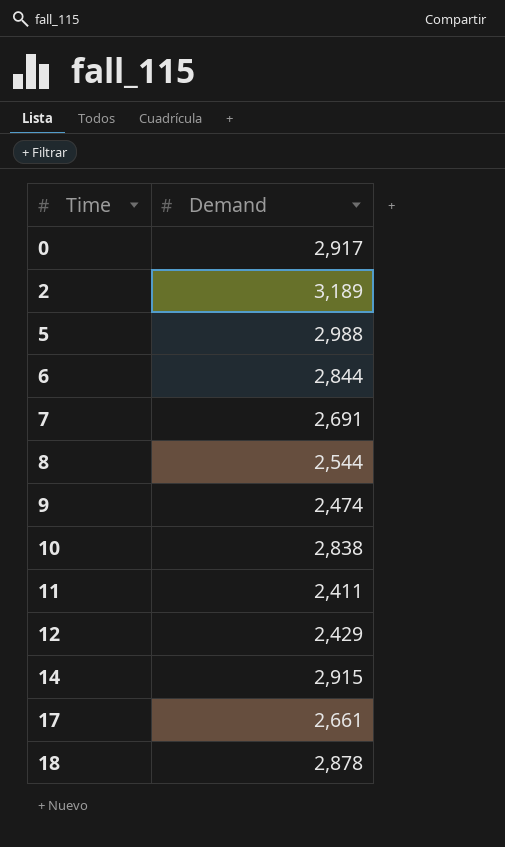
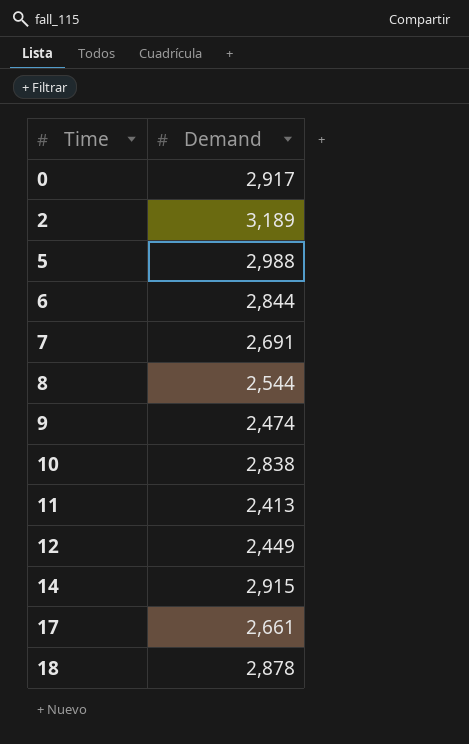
11 | Demand: 2,411 -> 2,413
12 | Demand: 2,429 -> 2,449

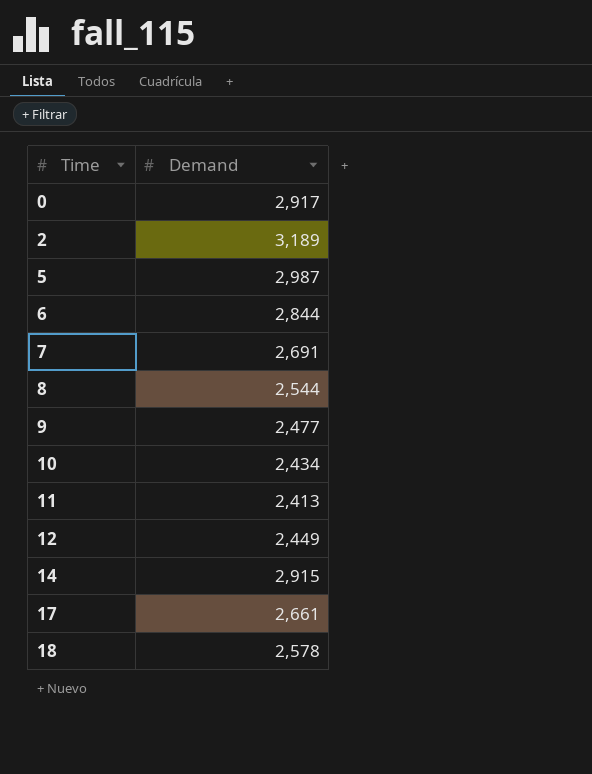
5 | Demand: 2,988 -> 2,987
9 | Demand: 2,474 -> 2,477
10 | Demand: 2,838 -> 2,434
18 | Demand: 2,878 -> 2,578

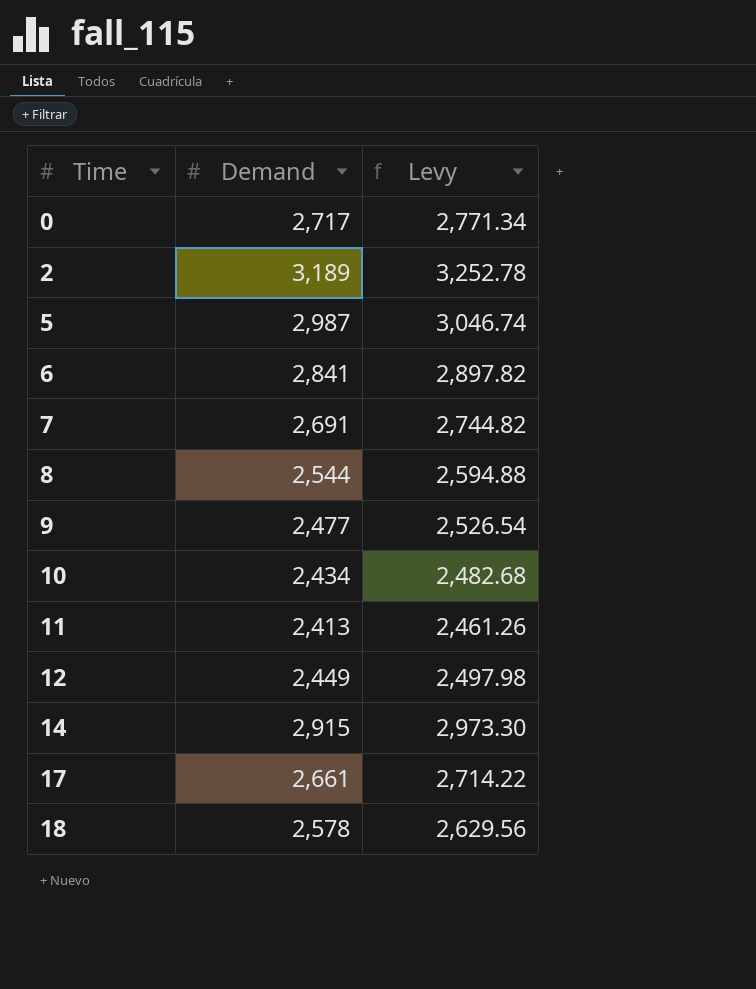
column Levy | formula: none -> [Demand] * 1.02
0 | Demand: 2,917 -> 2,717
6 | Demand: 2,844 -> 2,841

